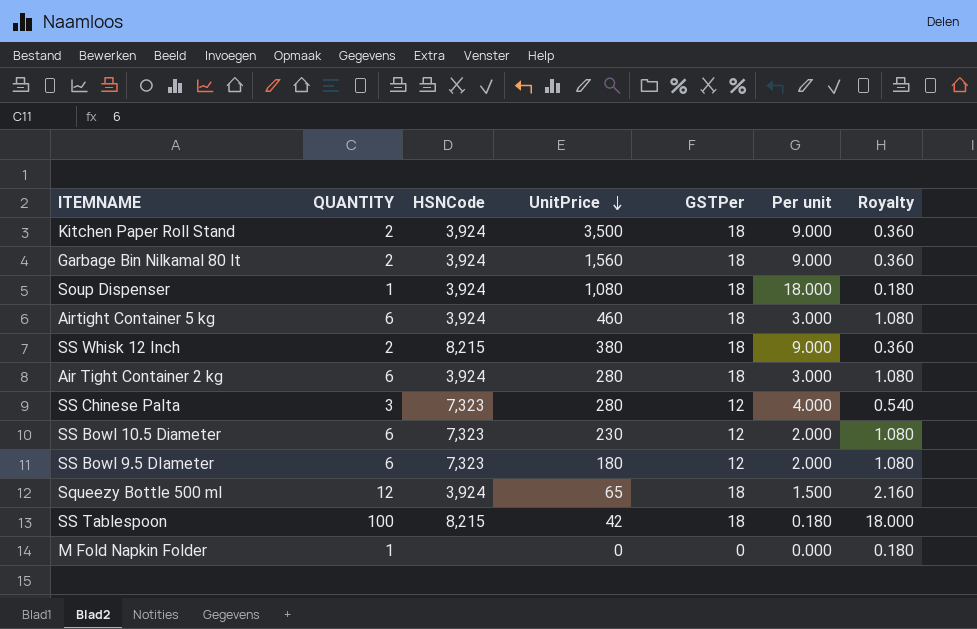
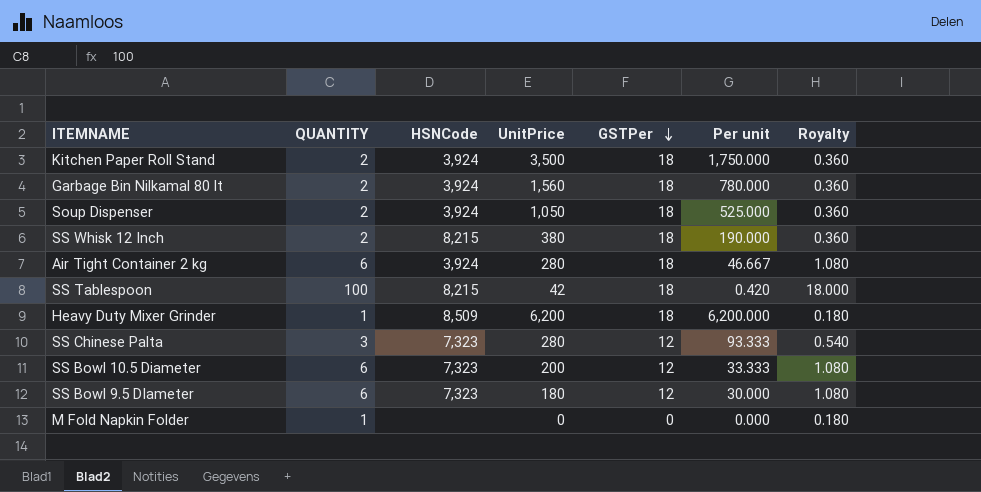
row order: UnitPrice descending -> GSTPer descending
column Per unit | formula: [GSTPer] / [QUANTITY] -> [UnitPrice] / [QUANTITY]
row Airtight Container 5 kg: 6 | 3,924 | 460 | 18 | 3.000 | 1.080 -> none
row Squeezy Bottle 500 ml: 12 | 3,924 | 65 | 18 | 1.500 | 2.160 -> none
Soup Dispenser | QUANTITY: 1 -> 2
Soup Dispenser | UnitPrice: 1,080 -> 1,050
Soup Dispenser | Royalty: 0.180 -> 0.360
row Heavy Duty Mixer Grinder: none -> 1 | 8,509 | 6,200 | 18 | 6,200.000 | 0.180
SS Bowl 10.5 Diameter | UnitPrice: 230 -> 200

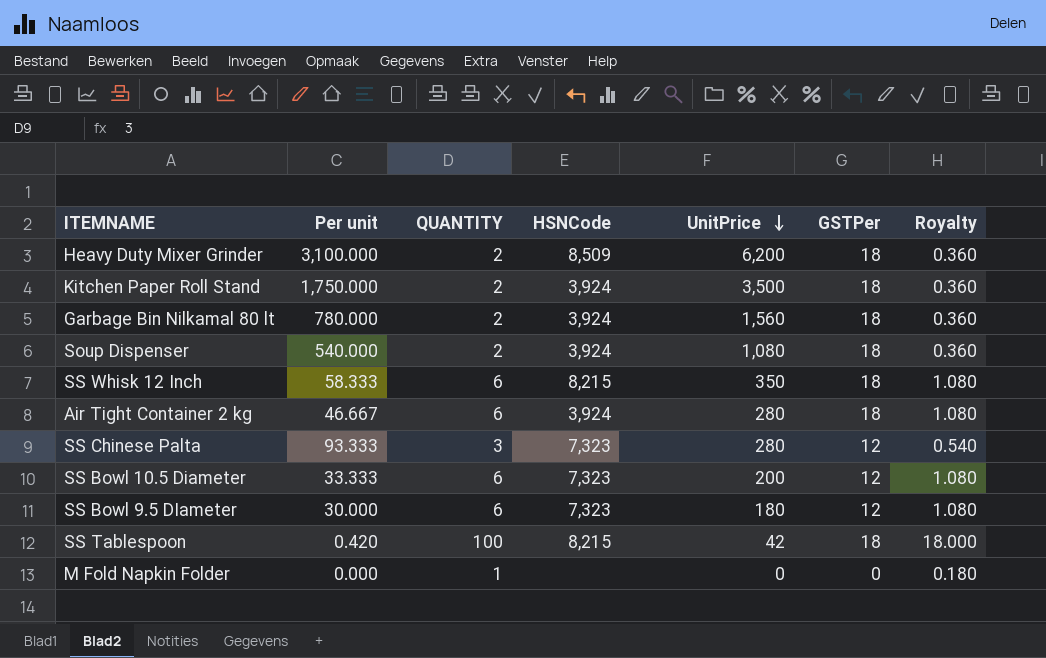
row order: GSTPer descending -> UnitPrice descending
column Per unit | position: 6 -> 2
Heavy Duty Mixer Grinder | Per unit: 6,200.000 -> 3,100.000
Heavy Duty Mixer Grinder | QUANTITY: 1 -> 2
Heavy Duty Mixer Grinder | Royalty: 0.180 -> 0.360
Soup Dispenser | Per unit: 525.000 -> 540.000
Soup Dispenser | UnitPrice: 1,050 -> 1,080
SS Whisk 12 Inch | Per unit: 190.000 -> 58.333
SS Whisk 12 Inch | QUANTITY: 2 -> 6
SS Whisk 12 Inch | UnitPrice: 380 -> 350
SS Whisk 12 Inch | Royalty: 0.360 -> 1.080

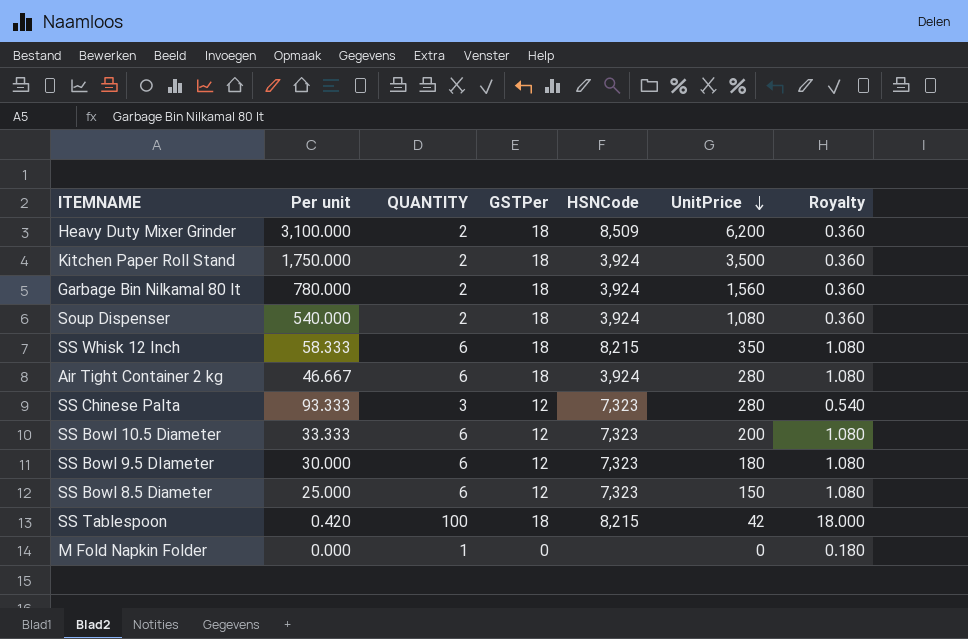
column GSTPer | position: 6 -> 4
row SS Bowl 8.5 Diameter: none -> 25.000 | 6 | 12 | 7,323 | 150 | 1.080

